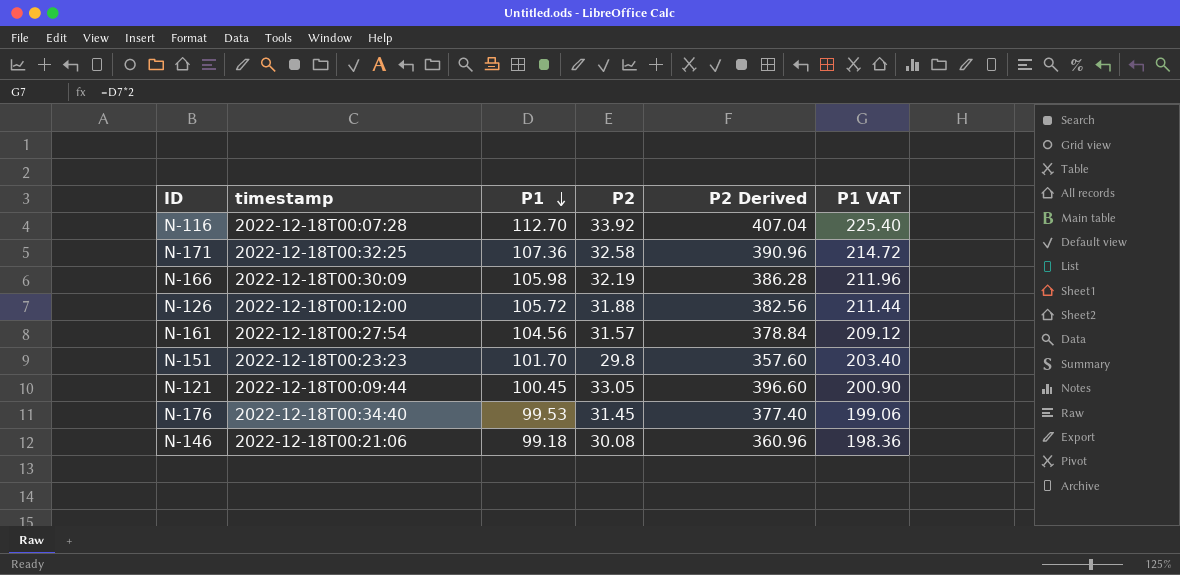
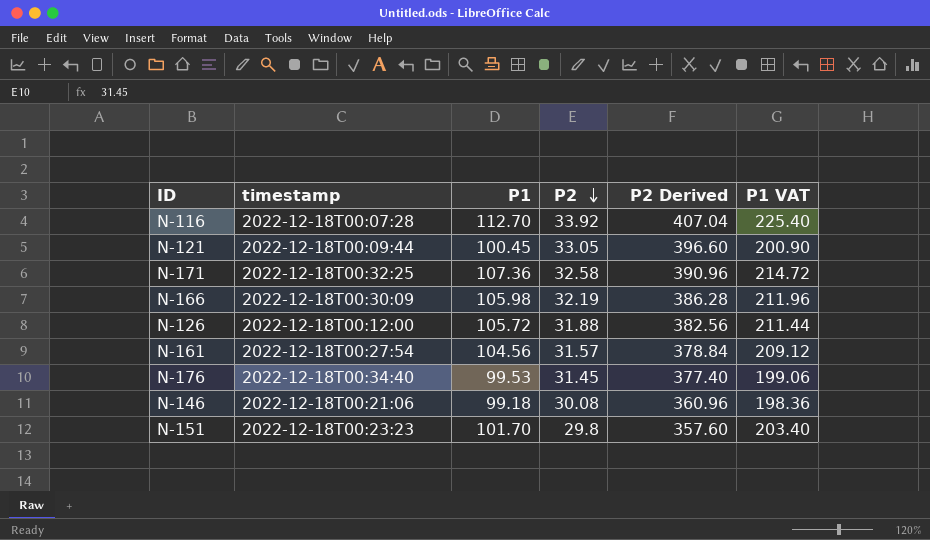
row order: P1 descending -> P2 descending

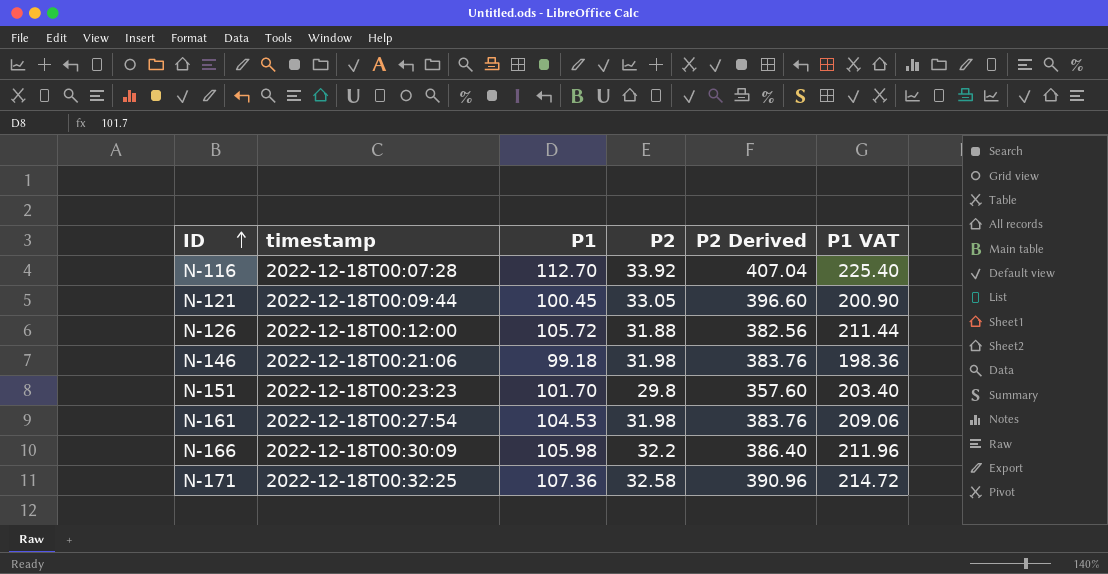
row order: P2 descending -> ID ascending
row N-176: 2022-12-18T00:34:40 | 99.53 | 31.45 | 377.40 | 199.06 -> none
N-146 | P2: 30.08 -> 31.98
N-146 | P2 Derived: 360.96 -> 383.76
N-161 | P1: 104.56 -> 104.53
N-161 | P2: 31.57 -> 31.98
N-161 | P2 Derived: 378.84 -> 383.76
N-161 | P1 VAT: 209.12 -> 209.06
N-166 | P2: 32.19 -> 32.2
N-166 | P2 Derived: 386.28 -> 386.40

